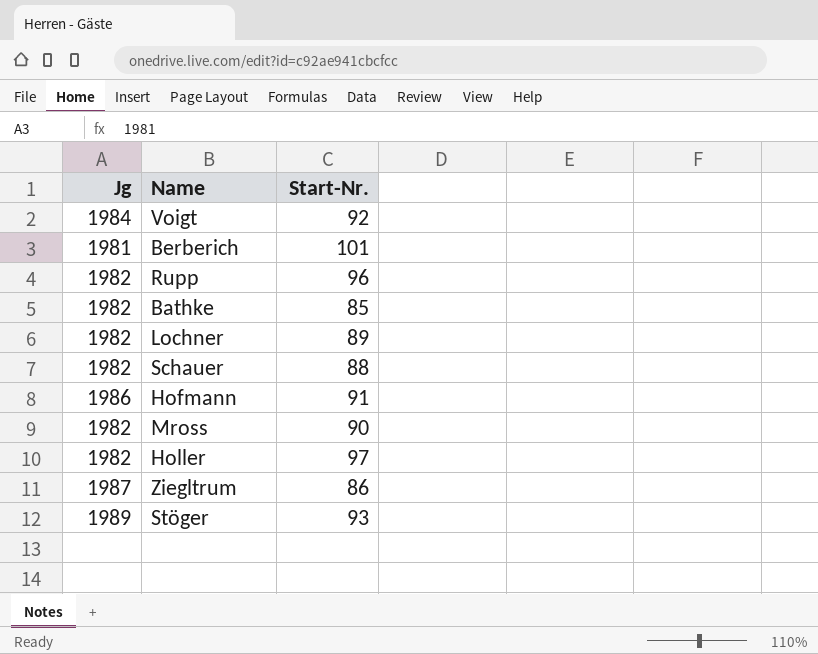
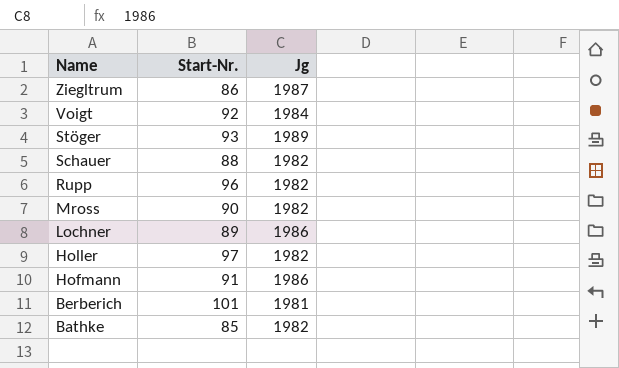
row order: none -> Name descending
column Jg | position: 1 -> 3
Lochner | Jg: 1982 -> 1986

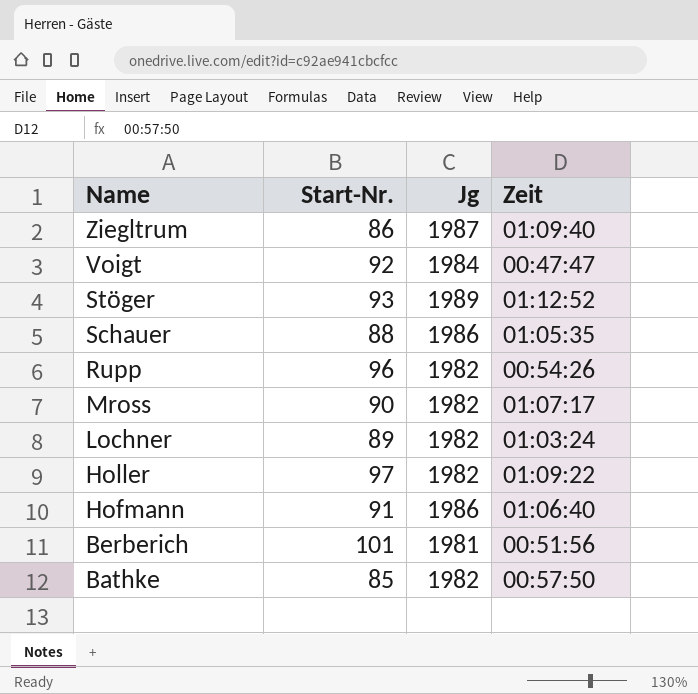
column Zeit | position: none -> 4
Schauer | Jg: 1982 -> 1986
Lochner | Jg: 1986 -> 1982

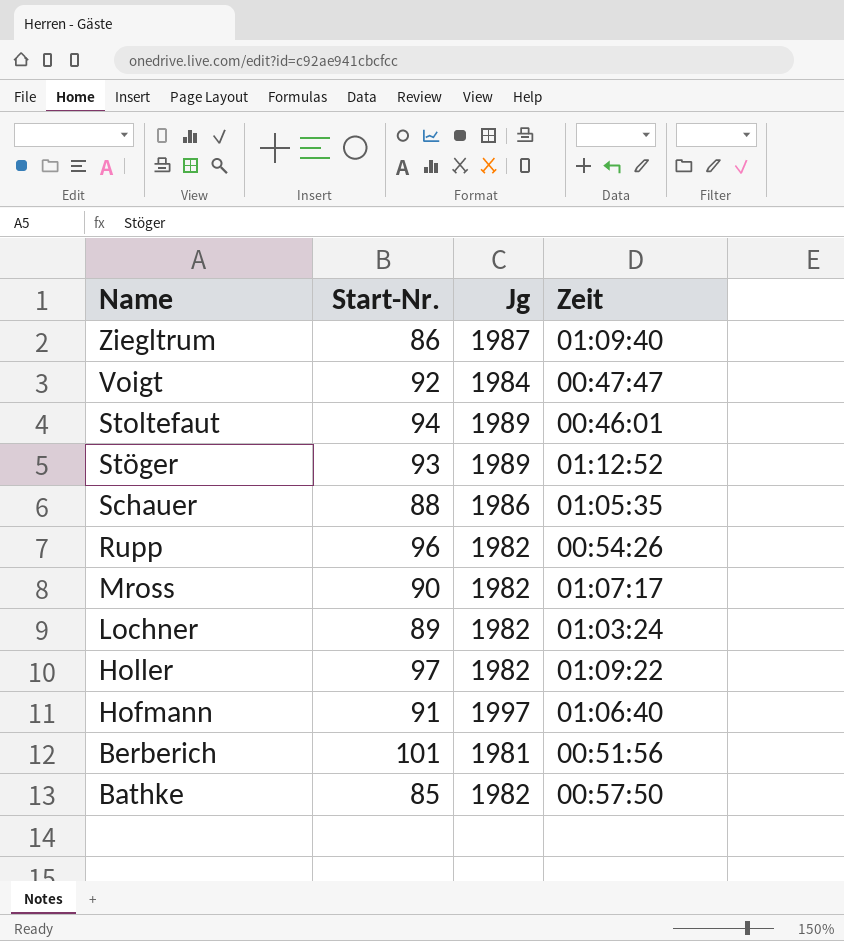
row Stoltefaut: none -> 94 | 1989 | 00:46:01
Hofmann | Jg: 1986 -> 1997

